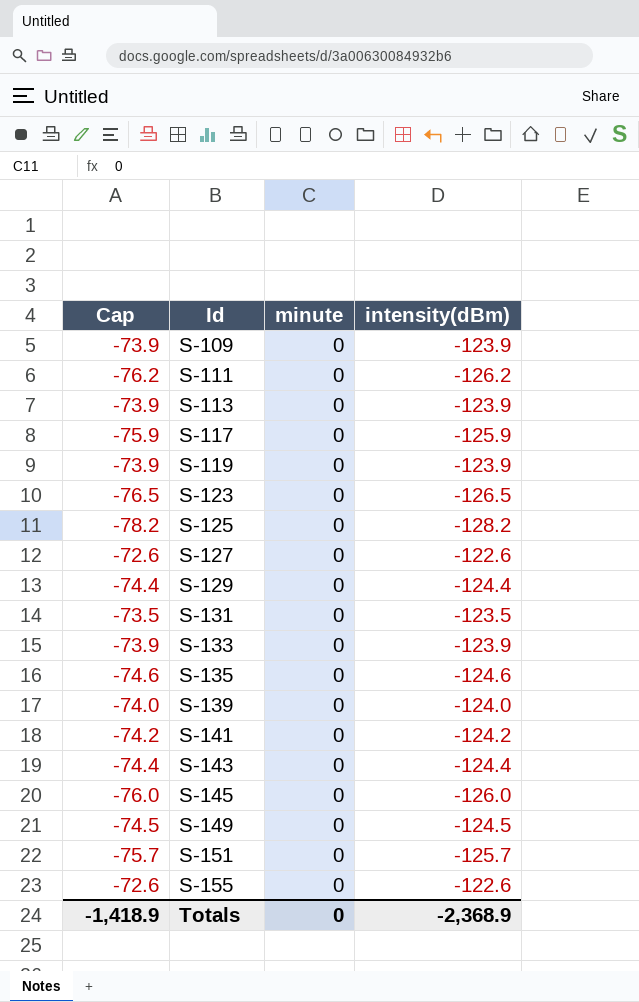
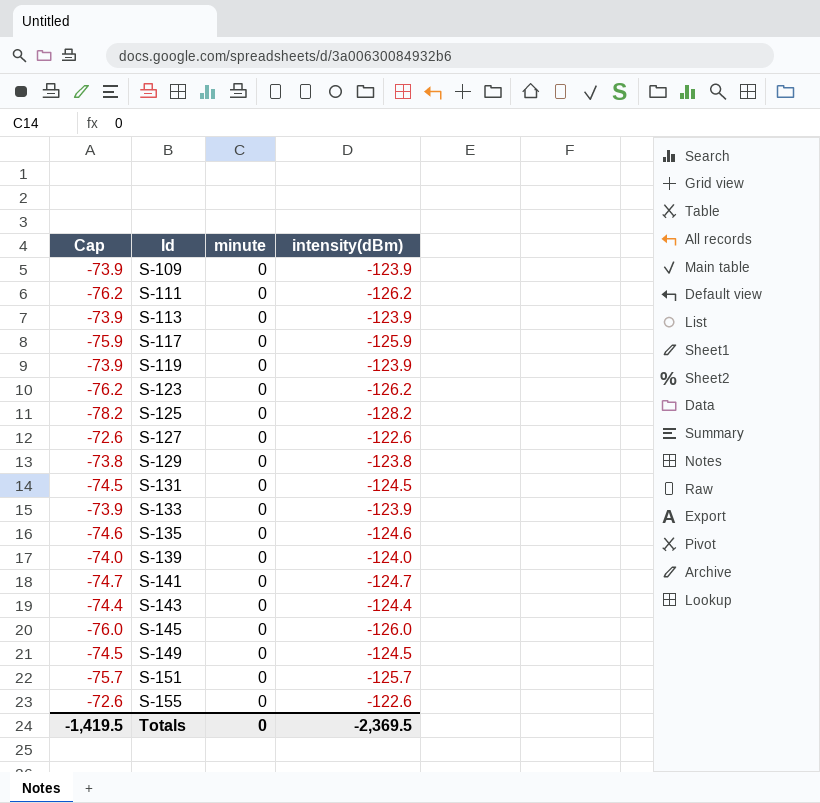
S-123 | Cap: -76.5 -> -76.2
S-123 | intensity(dBm): -126.5 -> -126.2
S-129 | Cap: -74.4 -> -73.8
S-129 | intensity(dBm): -124.4 -> -123.8
S-131 | Cap: -73.5 -> -74.5
S-131 | intensity(dBm): -123.5 -> -124.5
S-141 | Cap: -74.2 -> -74.7
S-141 | intensity(dBm): -124.2 -> -124.7
Totals | Cap: -1,418.9 -> -1,419.5
Totals | intensity(dBm): -2,368.9 -> -2,369.5

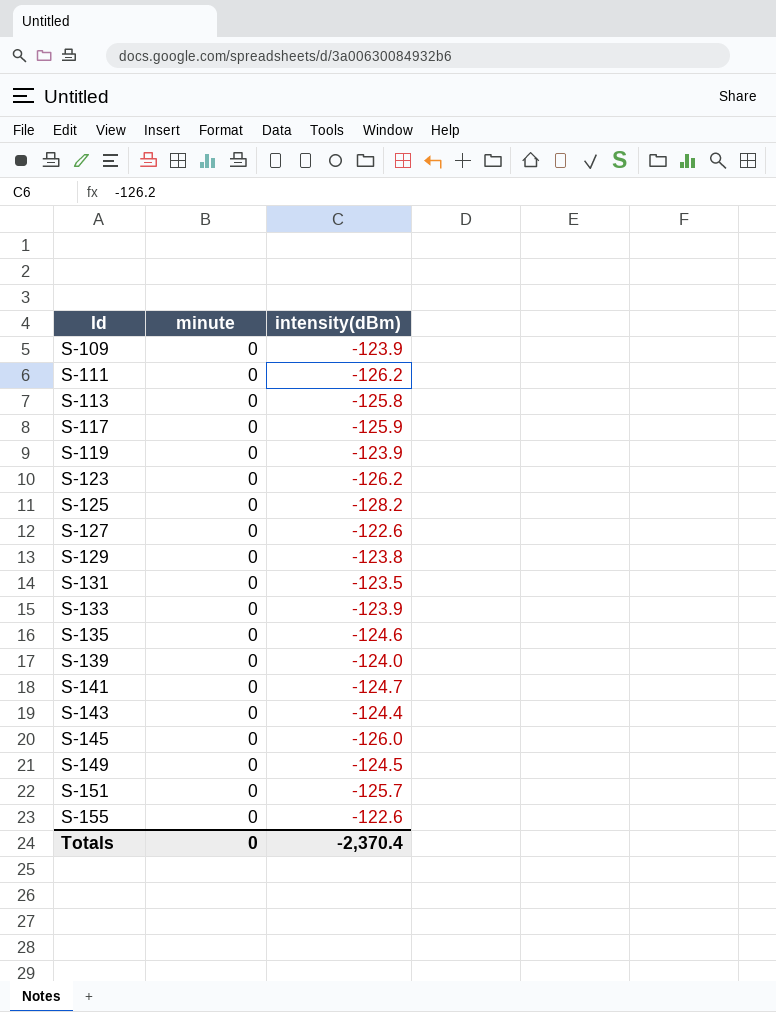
column Cap | formula: [intensity(dBm)] + 50 -> none
S-113 | intensity(dBm): -123.9 -> -125.8
S-131 | intensity(dBm): -124.5 -> -123.5
Totals | intensity(dBm): -2,369.5 -> -2,370.4

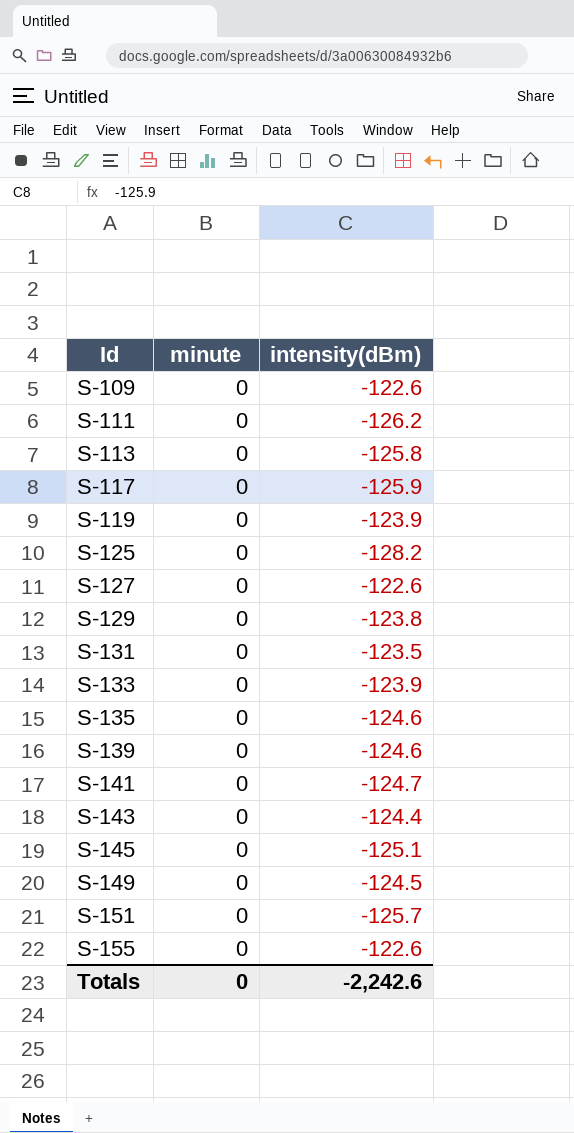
row S-123: 0 | -126.2 -> none
S-109 | intensity(dBm): -123.9 -> -122.6
S-139 | intensity(dBm): -124.0 -> -124.6
S-145 | intensity(dBm): -126.0 -> -125.1
Totals | intensity(dBm): -2,370.4 -> -2,242.6

